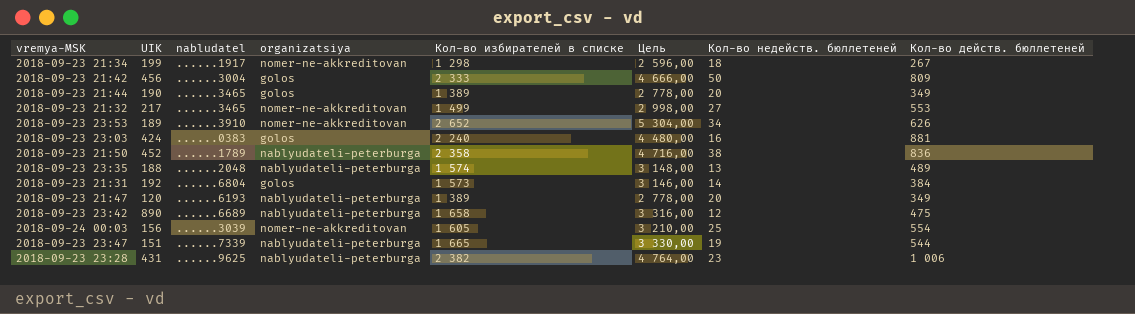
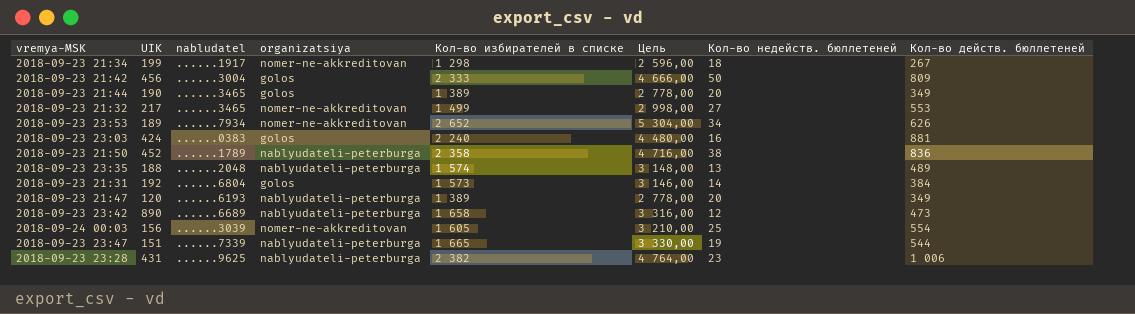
2018-09-23 23:53 | nabludatel: ......3910 -> ......7934
2018-09-23 23:42 | Кол-во действ. бюллетеней: 475 -> 473

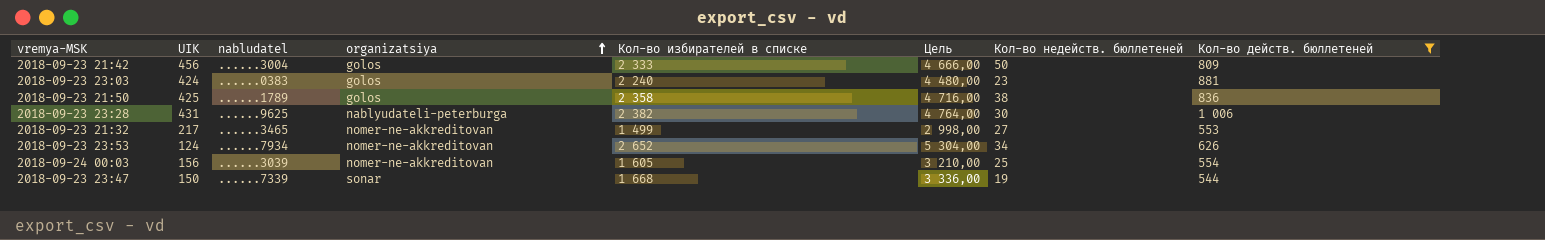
filter: none -> Кол-во действ. бюллетеней >= 544
row order: none -> organizatsiya ascending
2018-09-23 23:03 | Кол-во недейств. бюллетеней: 16 -> 23
2018-09-23 21:50 | UIK: 452 -> 425
2018-09-23 21:50 | organizatsiya: nablyudateli-peterburga -> golos
2018-09-23 23:28 | Кол-во недейств. бюллетеней: 23 -> 30
2018-09-23 23:53 | UIK: 189 -> 124
2018-09-23 23:47 | UIK: 151 -> 150
2018-09-23 23:47 | organizatsiya: nablyudateli-peterburga -> sonar
2018-09-23 23:47 | Кол-во избирателей в списке: 1 665 -> 1 668
2018-09-23 23:47 | Цель: 3 330,00 -> 3 336,00

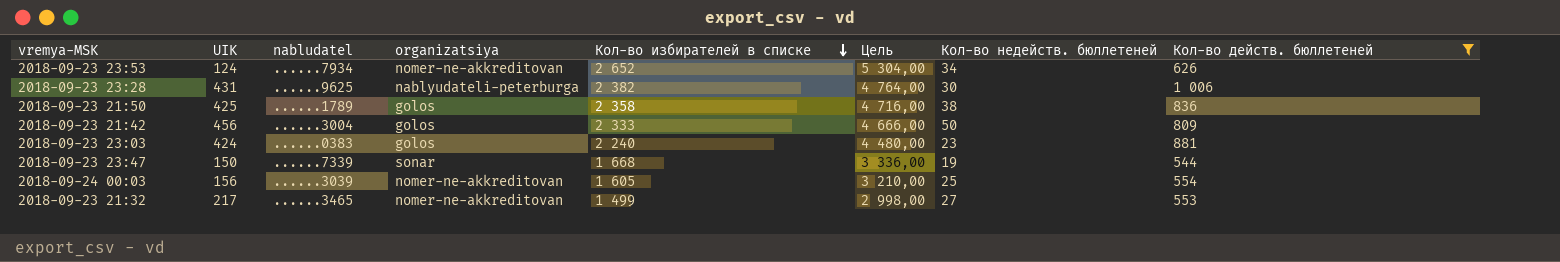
row order: organizatsiya ascending -> Кол-во избирателей в списке descending

